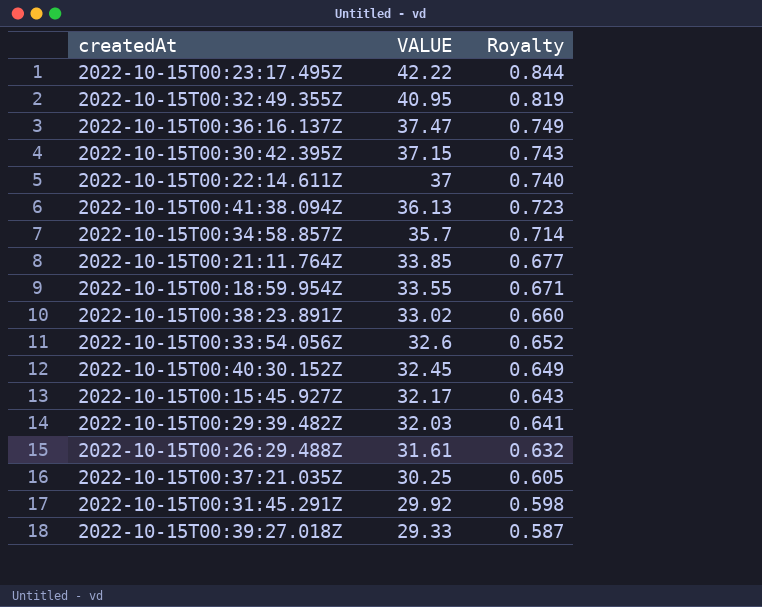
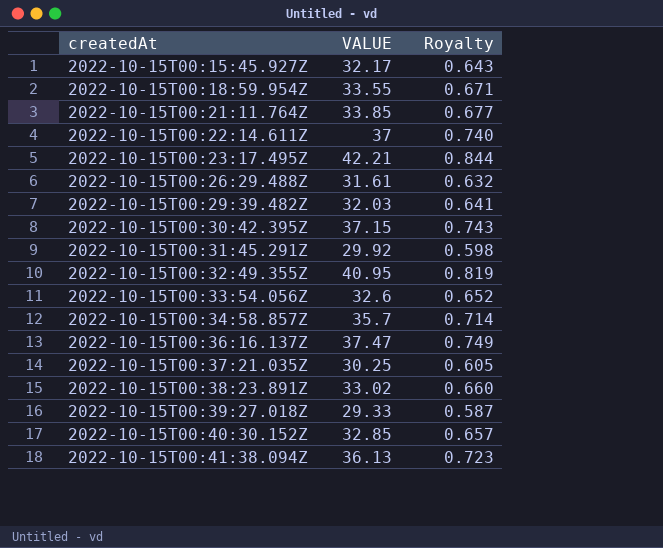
row order: VALUE descending -> createdAt ascending
2022-10-15T00:23:17.495Z | VALUE: 42.22 -> 42.21
2022-10-15T00:40:30.152Z | VALUE: 32.45 -> 32.85
2022-10-15T00:40:30.152Z | Royalty: 0.649 -> 0.657

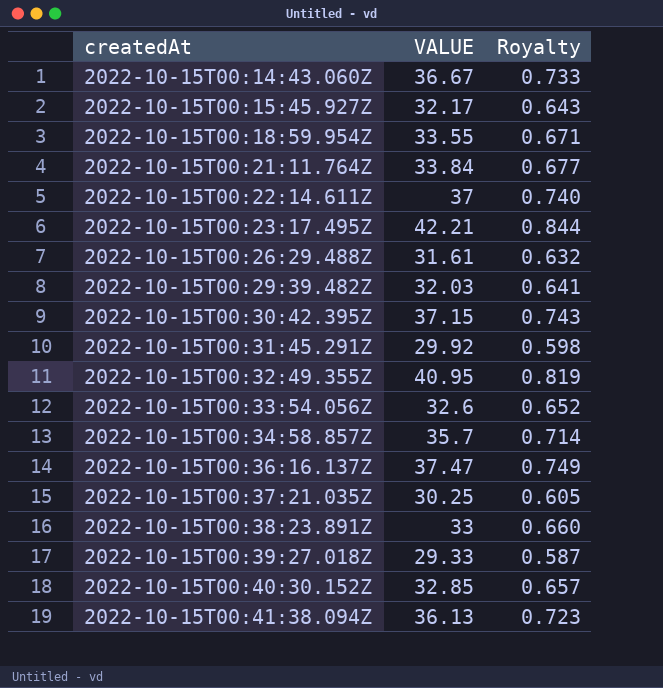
row 2022-10-15T00:14:43.060Z: none -> 36.67 | 0.733
2022-10-15T00:21:11.764Z | VALUE: 33.85 -> 33.84
2022-10-15T00:38:23.891Z | VALUE: 33.02 -> 33

